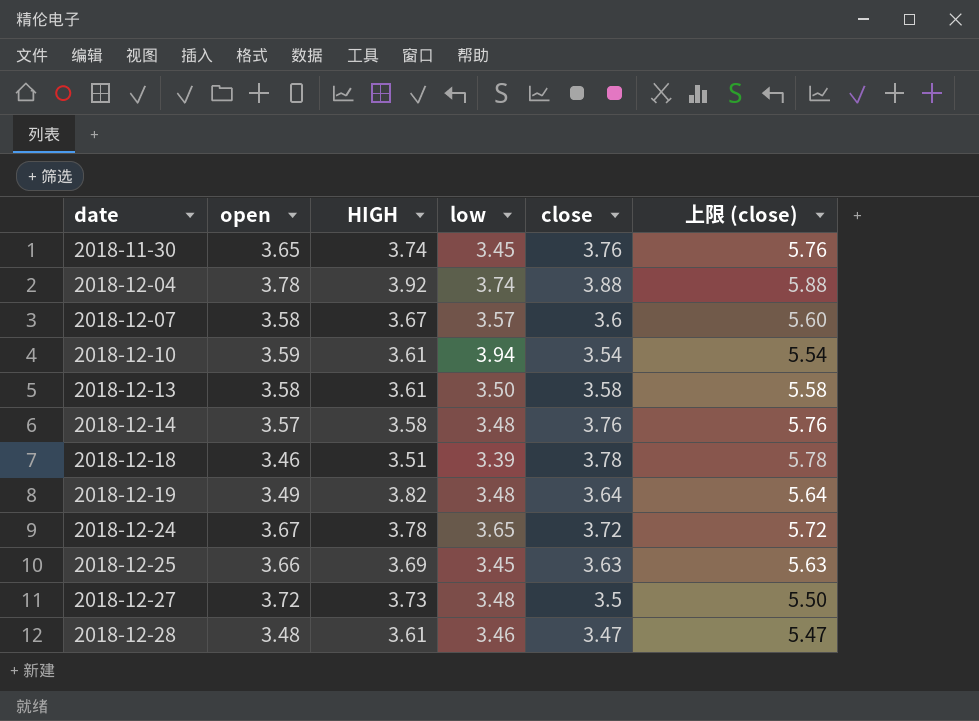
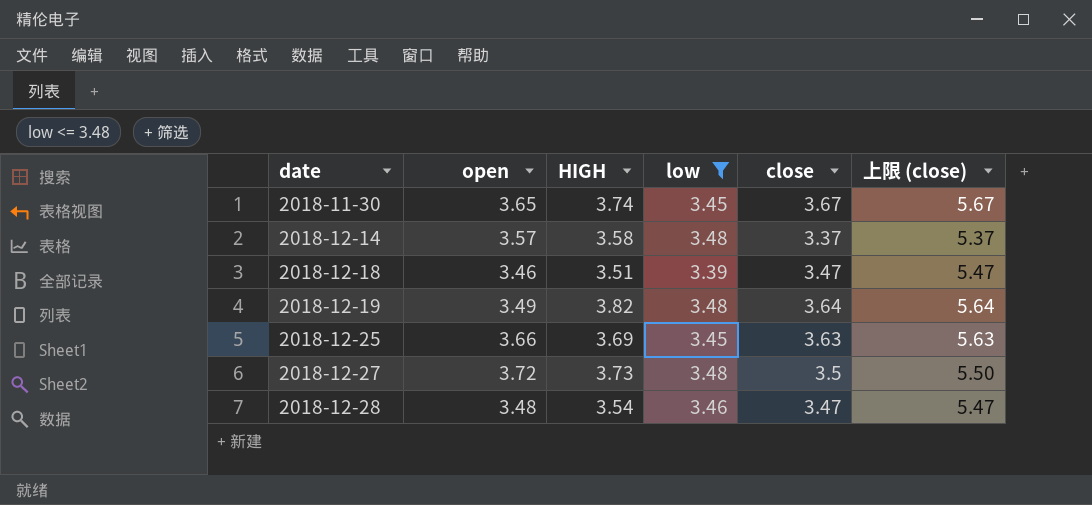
filter: none -> low <= 3.48
2018-11-30 | close: 3.76 -> 3.67
2018-11-30 | 上限 (close): 5.76 -> 5.67
2018-12-14 | close: 3.76 -> 3.37
2018-12-14 | 上限 (close): 5.76 -> 5.37
2018-12-18 | close: 3.78 -> 3.47
2018-12-18 | 上限 (close): 5.78 -> 5.47
2018-12-28 | HIGH: 3.61 -> 3.54

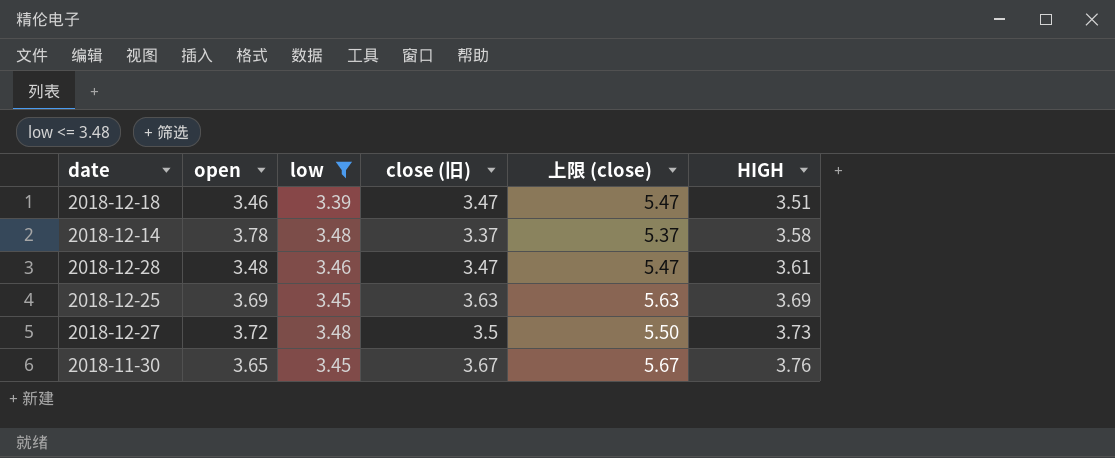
row order: date ascending -> HIGH ascending
column name: close -> close (旧)
column HIGH | position: 3 -> 6
row 2018-12-19: 3.49 | 3.82 | 3.48 | 3.64 | 5.64 -> none
2018-12-14 | open: 3.57 -> 3.78
2018-12-28 | HIGH: 3.54 -> 3.61
2018-12-25 | open: 3.66 -> 3.69
2018-11-30 | HIGH: 3.74 -> 3.76

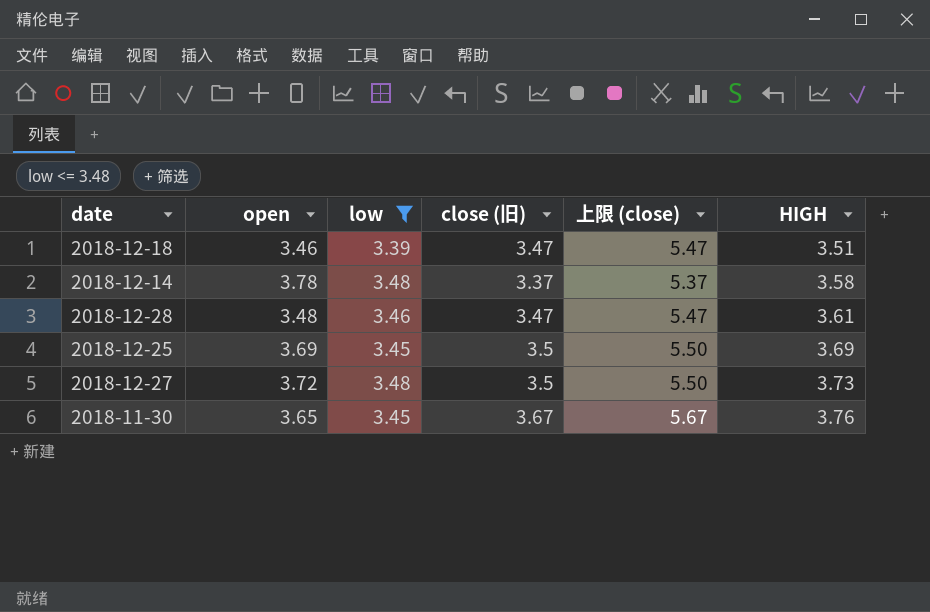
2018-12-25 | close (旧): 3.63 -> 3.5
2018-12-25 | 上限 (close): 5.63 -> 5.50

